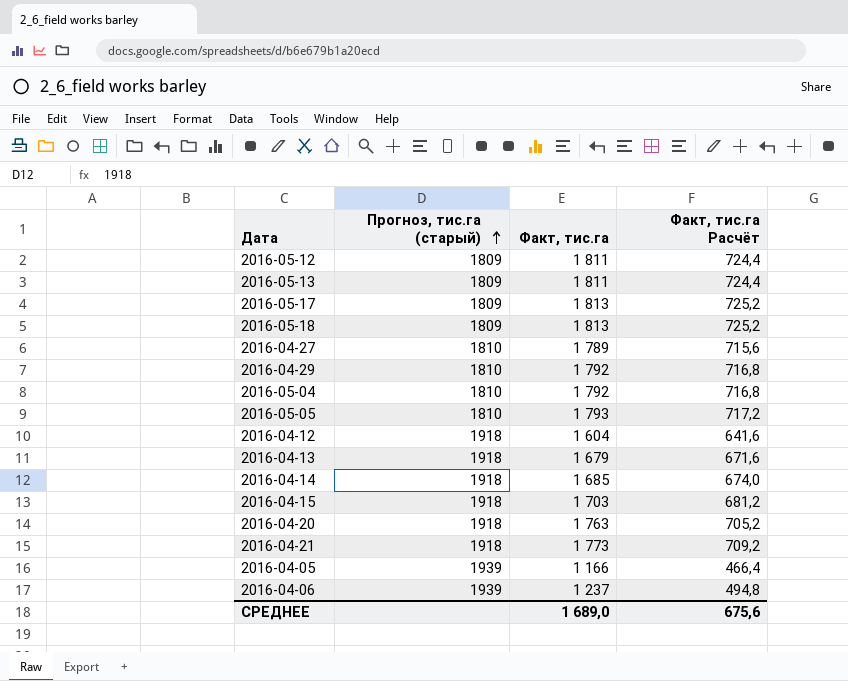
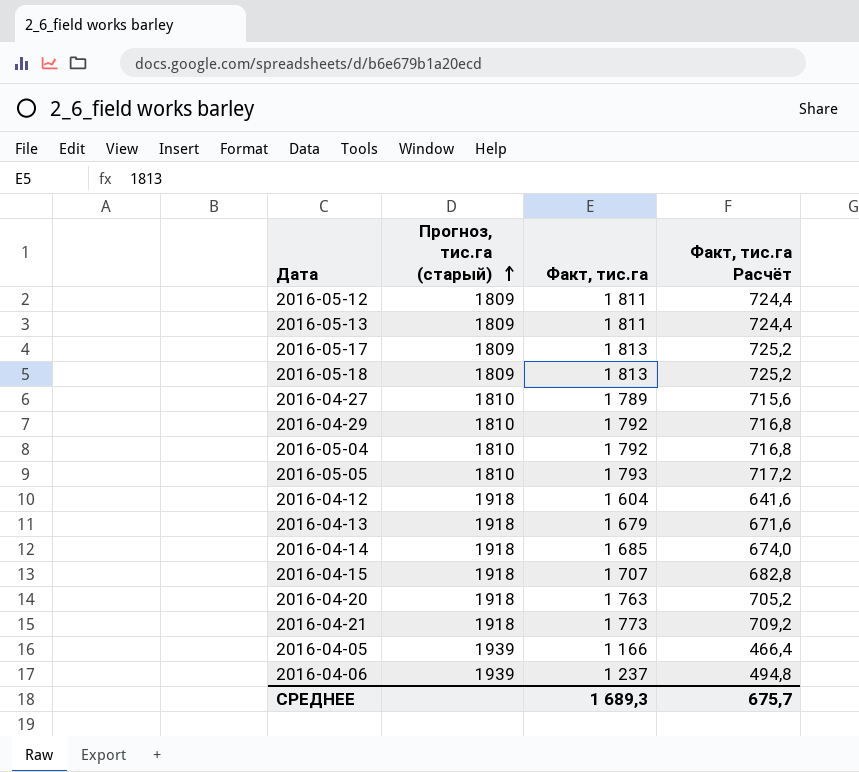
2016-04-15 | Факт, тис.га: 1 703 -> 1 707
2016-04-15 | Факт, тис.га Расчёт: 681,2 -> 682,8
СРЕДНЕЕ | Факт, тис.га: 1 689,0 -> 1 689,3
СРЕДНЕЕ | Факт, тис.га Расчёт: 675,6 -> 675,7

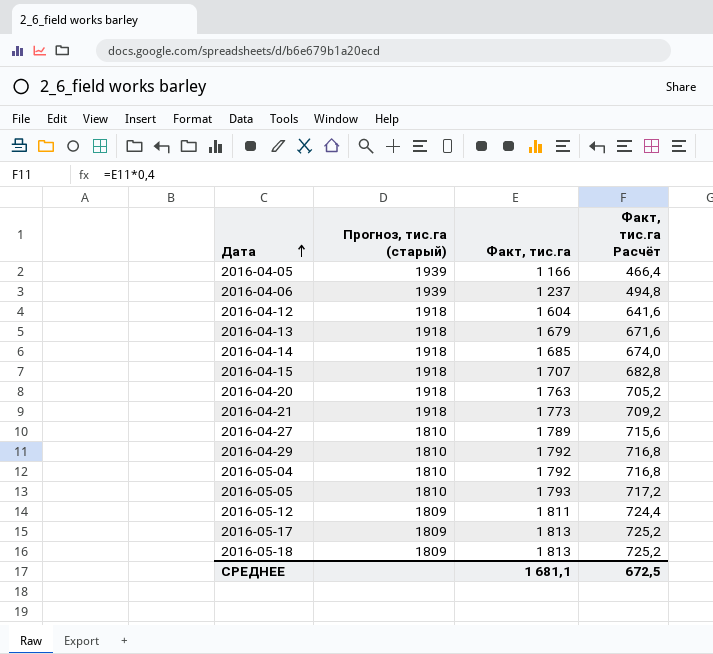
row order: Прогноз, тис.га (старый) ascending -> Дата ascending
row 2016-05-13: 1809 | 1 811 | 724,4 -> none
СРЕДНЕЕ | Факт, тис.га: 1 689,3 -> 1 681,1
СРЕДНЕЕ | Факт, тис.га Расчёт: 675,7 -> 672,5

